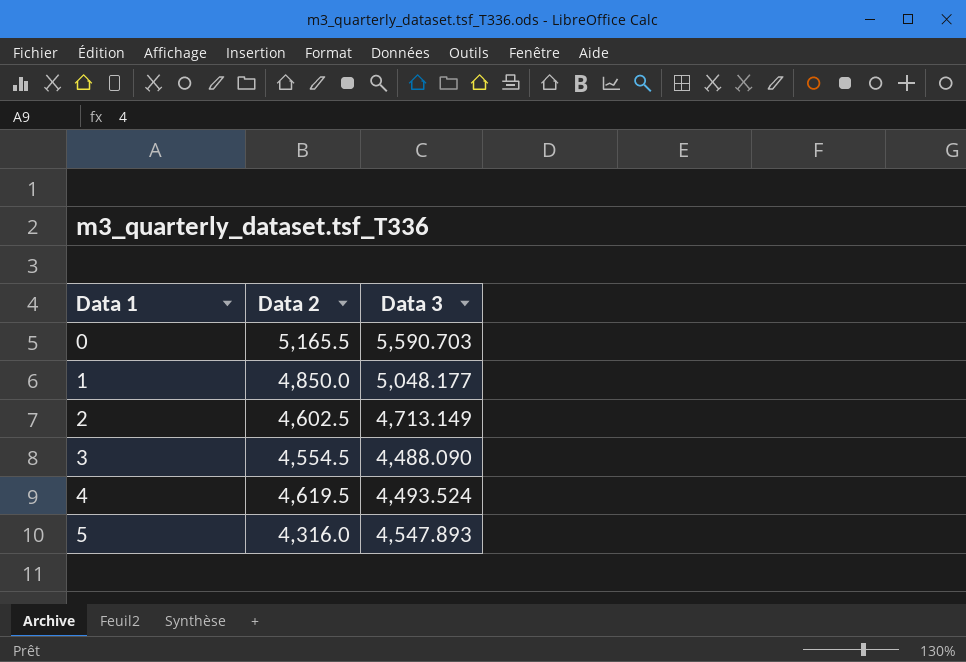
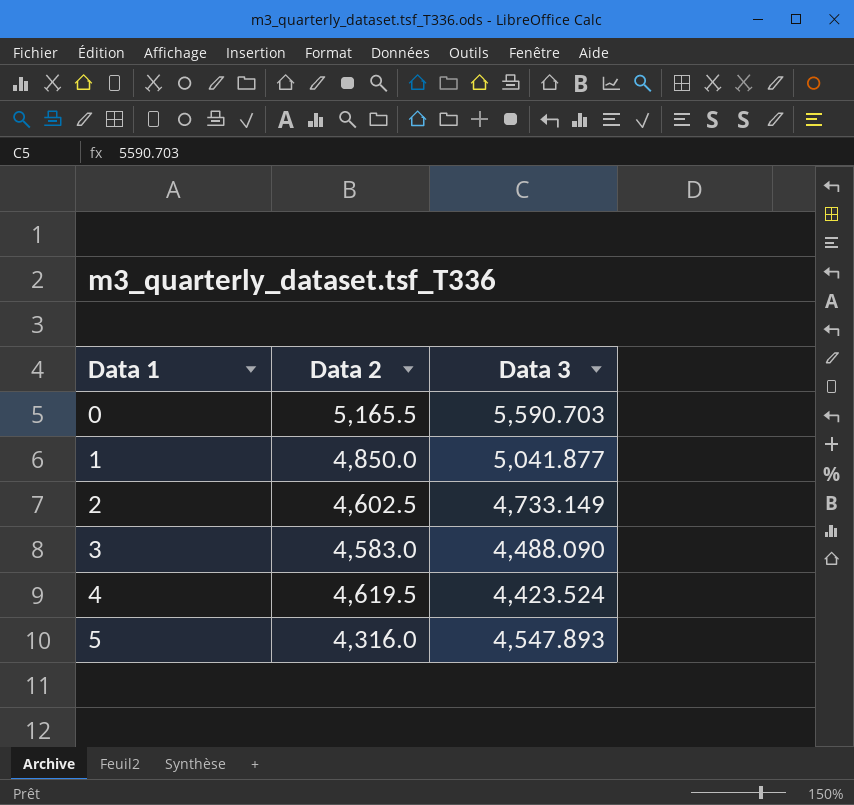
1 | Data 3: 5,048.177 -> 5,041.877
2 | Data 3: 4,713.149 -> 4,733.149
3 | Data 2: 4,554.5 -> 4,583.0
4 | Data 3: 4,493.524 -> 4,423.524

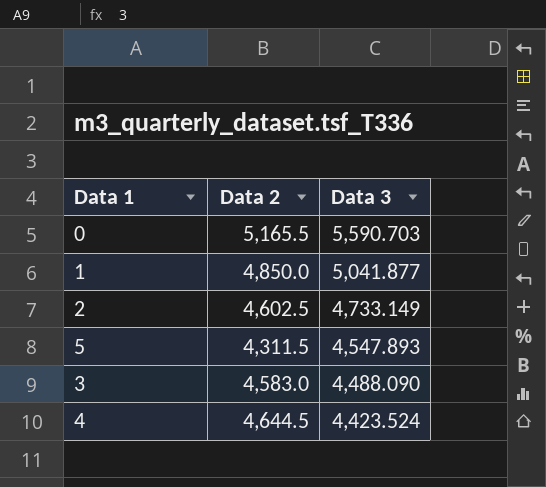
row order: Data 1 ascending -> Data 3 descending
5 | Data 2: 4,316.0 -> 4,311.5
4 | Data 2: 4,619.5 -> 4,644.5

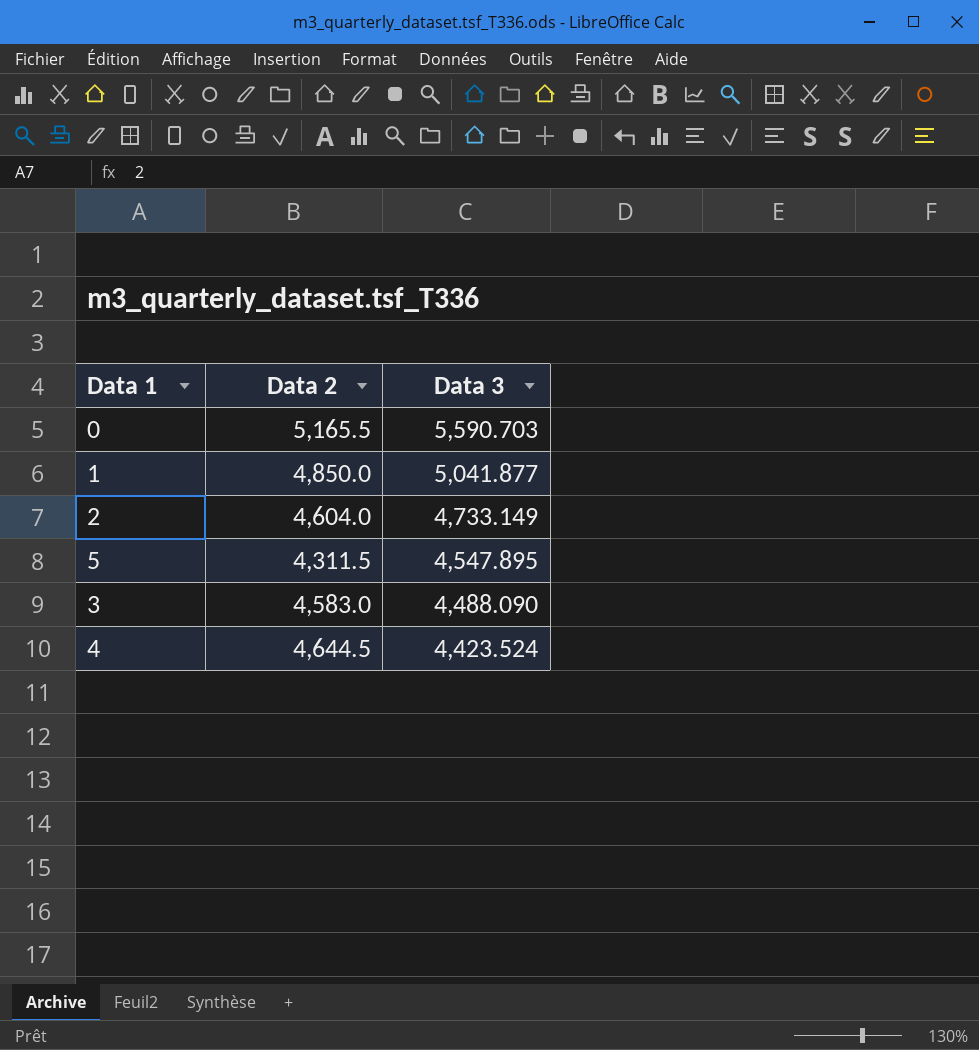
2 | Data 2: 4,602.5 -> 4,604.0
5 | Data 3: 4,547.893 -> 4,547.895

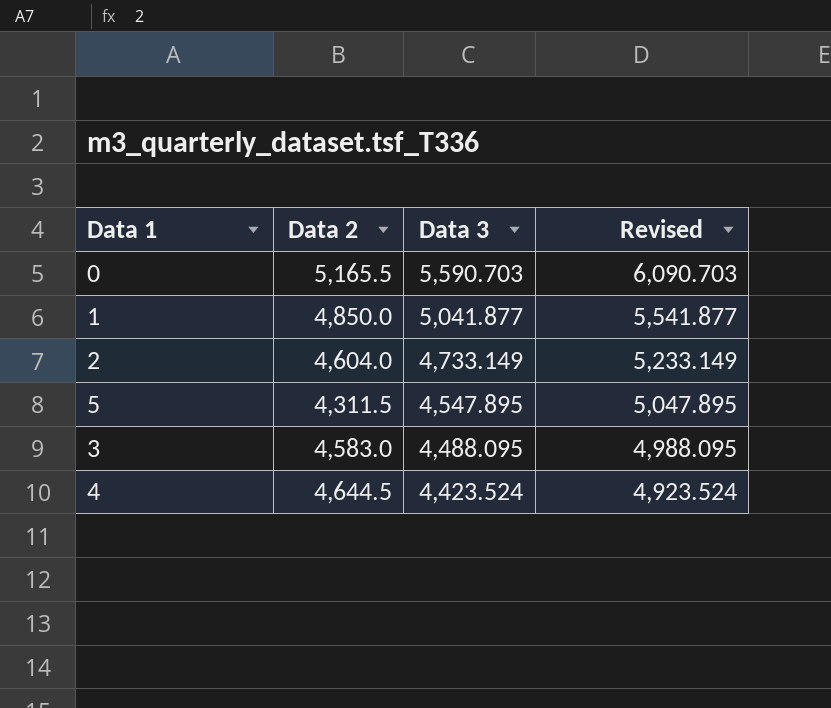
column Revised | formula: none -> [Data 3] + 500
3 | Data 3: 4,488.090 -> 4,488.095

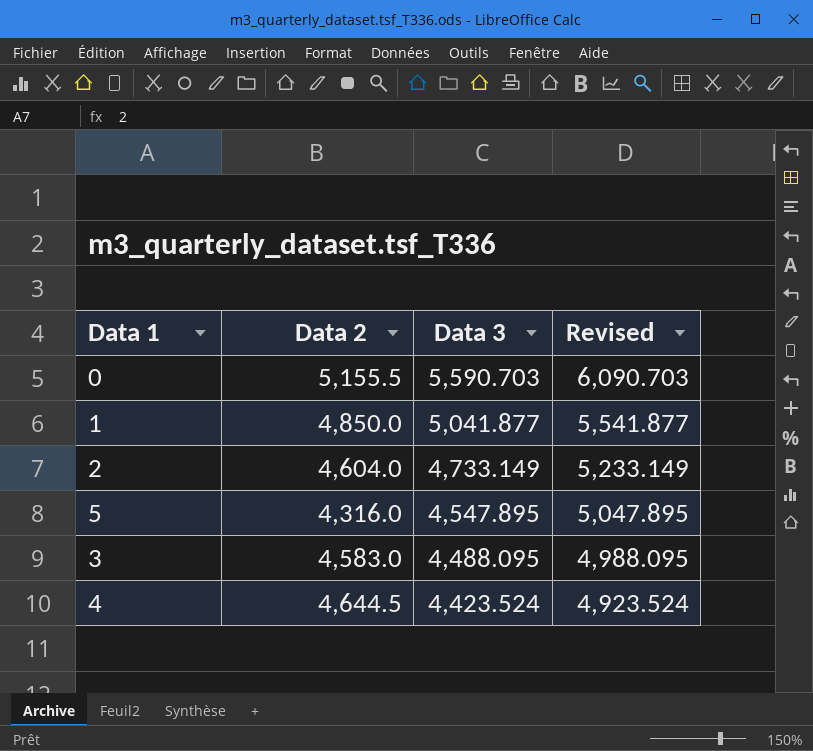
0 | Data 2: 5,165.5 -> 5,155.5
5 | Data 2: 4,311.5 -> 4,316.0

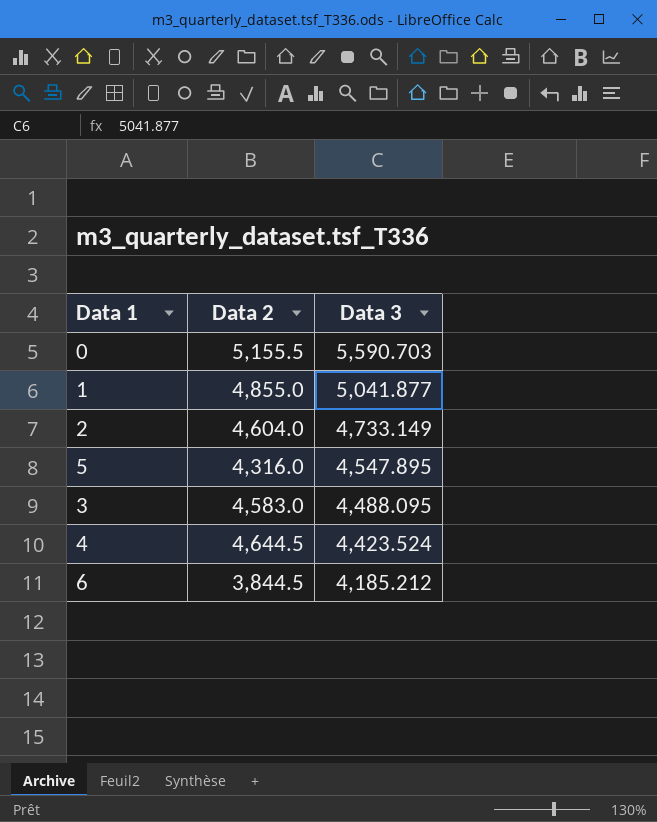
column Revised | formula: [Data 3] + 500 -> none
1 | Data 2: 4,850.0 -> 4,855.0
row 6: none -> 3,844.5 | 4,185.212

